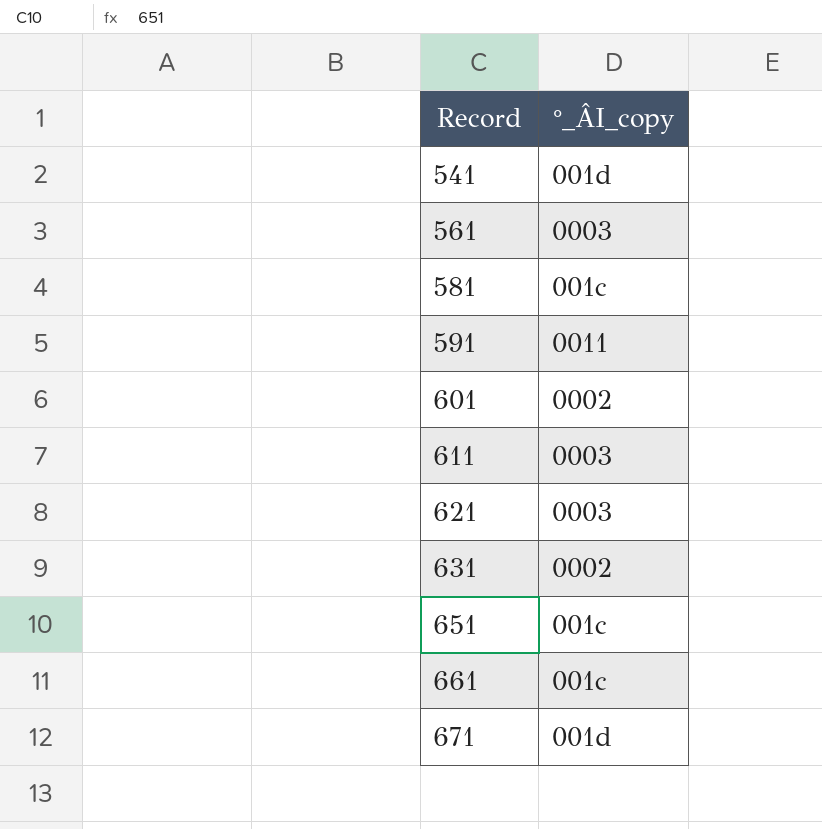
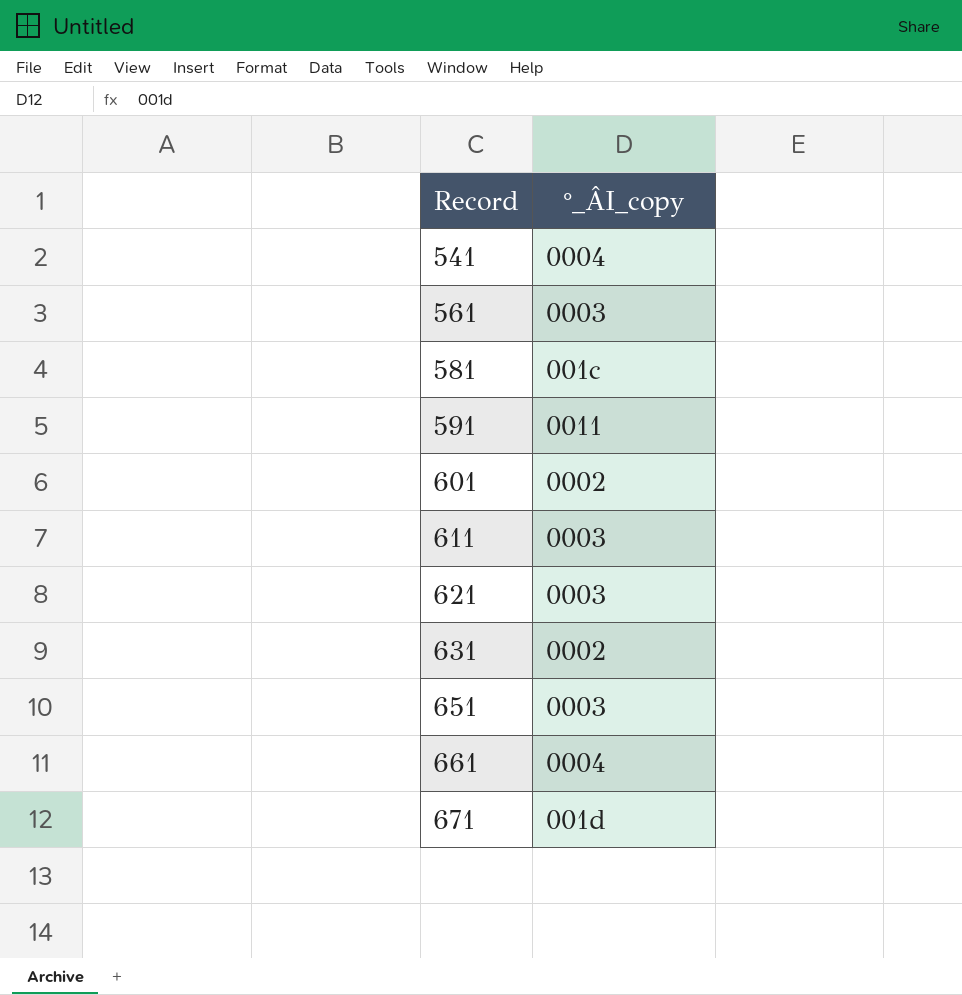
541 | °_ÂI_copy: 001d -> 0004
651 | °_ÂI_copy: 001c -> 0003
661 | °_ÂI_copy: 001c -> 0004

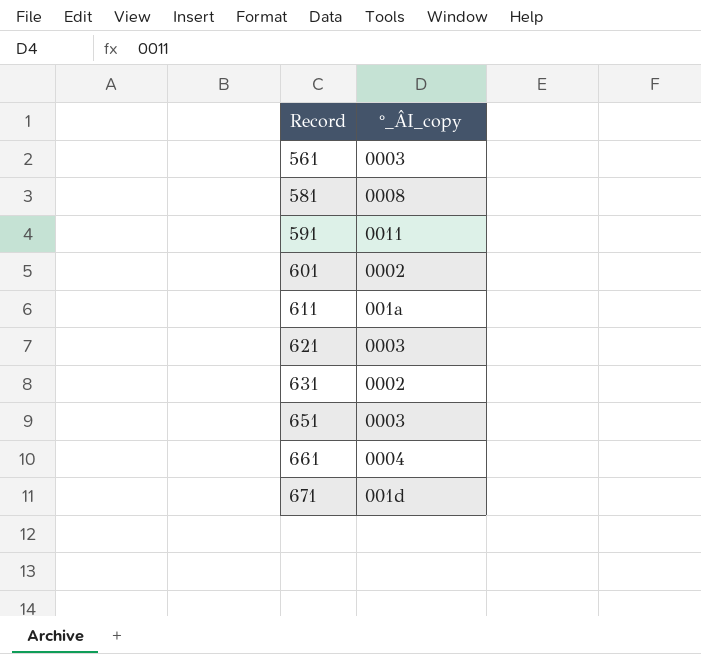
row 541: 0004 -> none
581 | °_ÂI_copy: 001c -> 0008
611 | °_ÂI_copy: 0003 -> 001a

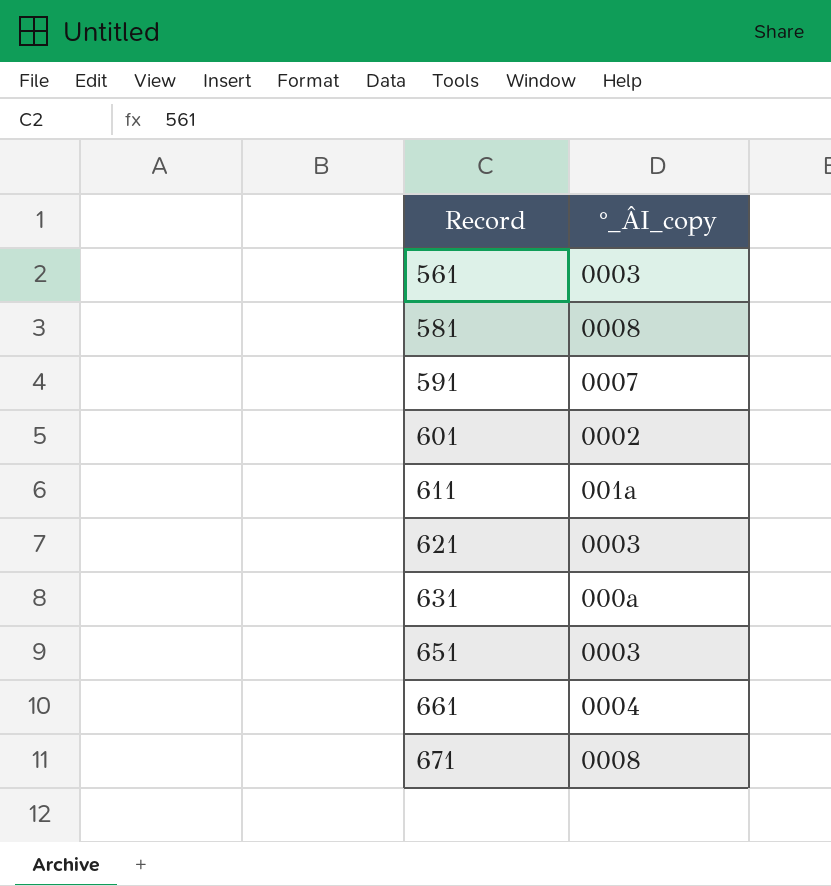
591 | °_ÂI_copy: 0011 -> 0007
631 | °_ÂI_copy: 0002 -> 000a
671 | °_ÂI_copy: 001d -> 0008

